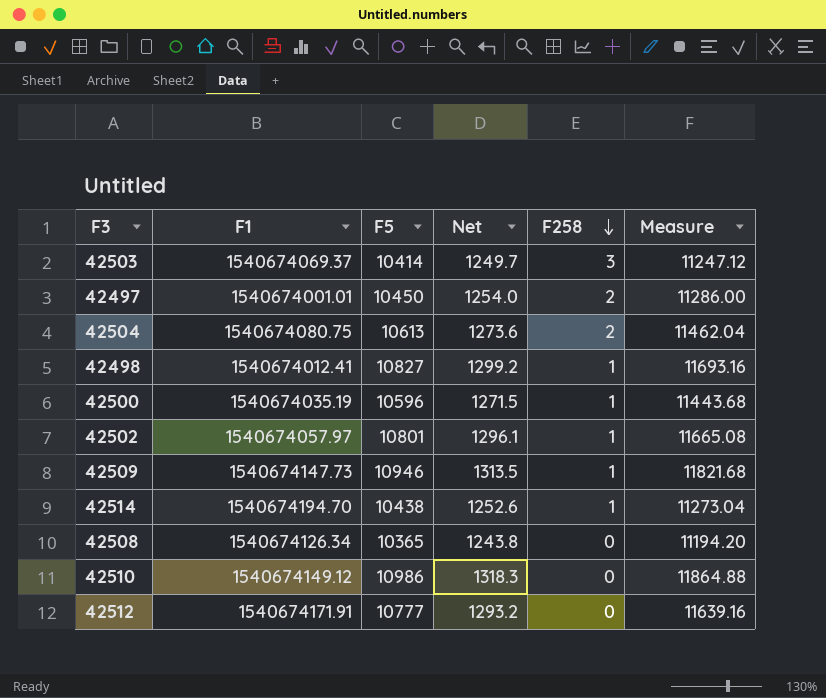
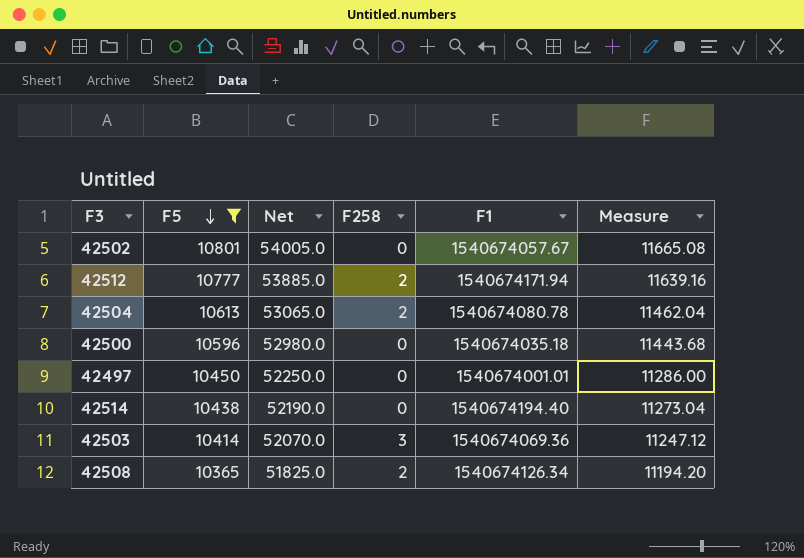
filter: none -> F5 <= 10801
row order: F258 descending -> F5 descending
column Net | formula: [F5] * 0.12 -> [F5] * 5
column F1 | position: 2 -> 5
42502 | F258: 1 -> 0
42502 | F1: 1540674057.97 -> 1540674057.67
42512 | F258: 0 -> 2
42512 | F1: 1540674171.91 -> 1540674171.94
42504 | F1: 1540674080.75 -> 1540674080.78
42500 | F258: 1 -> 0
42500 | F1: 1540674035.19 -> 1540674035.18
42497 | F258: 2 -> 0
42514 | F258: 1 -> 0
42514 | F1: 1540674194.70 -> 1540674194.40
42503 | F1: 1540674069.37 -> 1540674069.36
42508 | F258: 0 -> 2

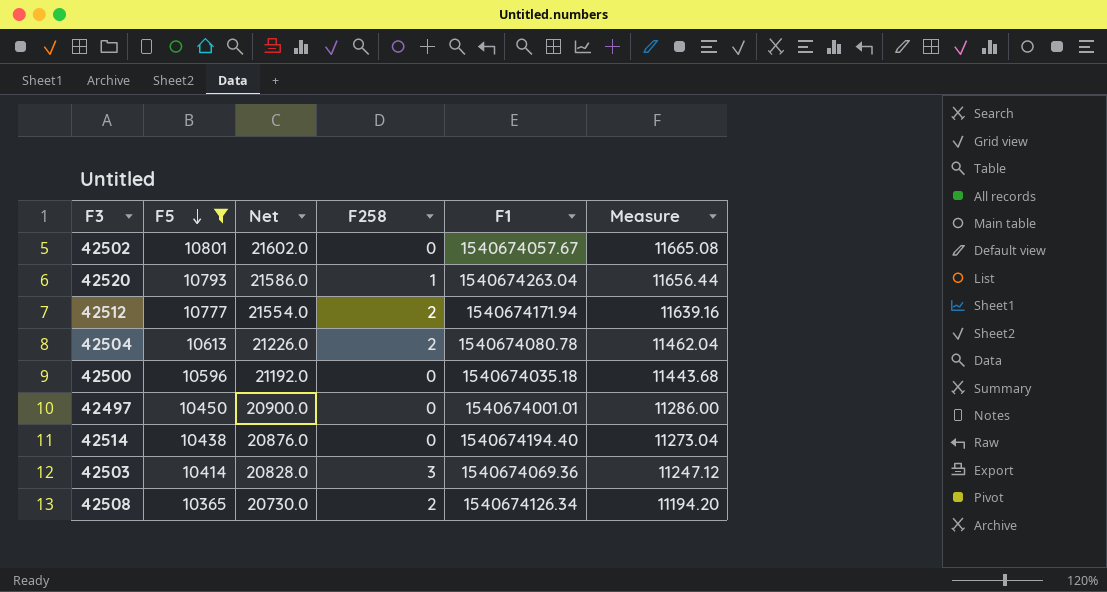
column Net | formula: [F5] * 5 -> [F5] * 2
row 42520: none -> 10793 | 21586.0 | 1 | 1540674263.04 | 11656.44

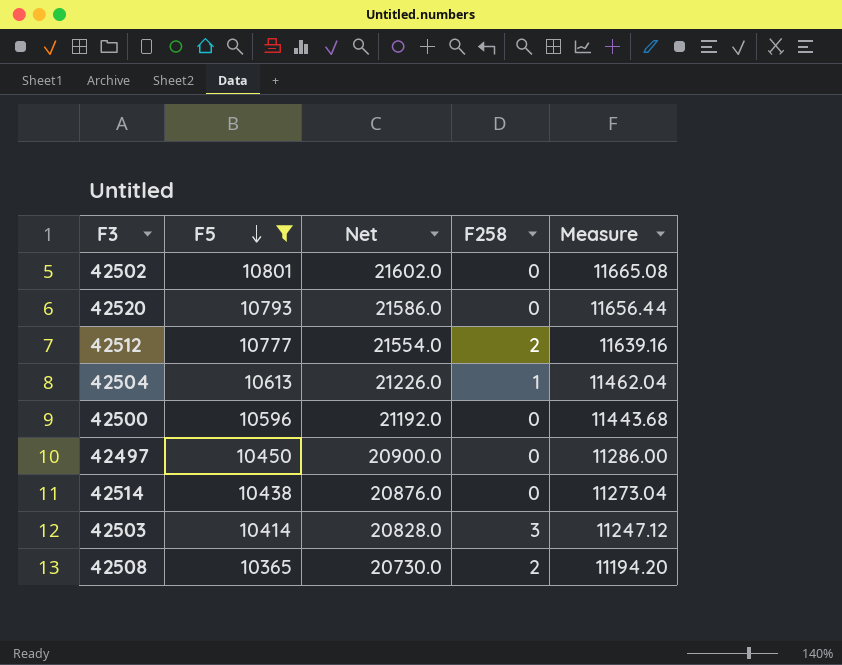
column F1 | position: 5 -> none
42520 | F258: 1 -> 0
42504 | F258: 2 -> 1

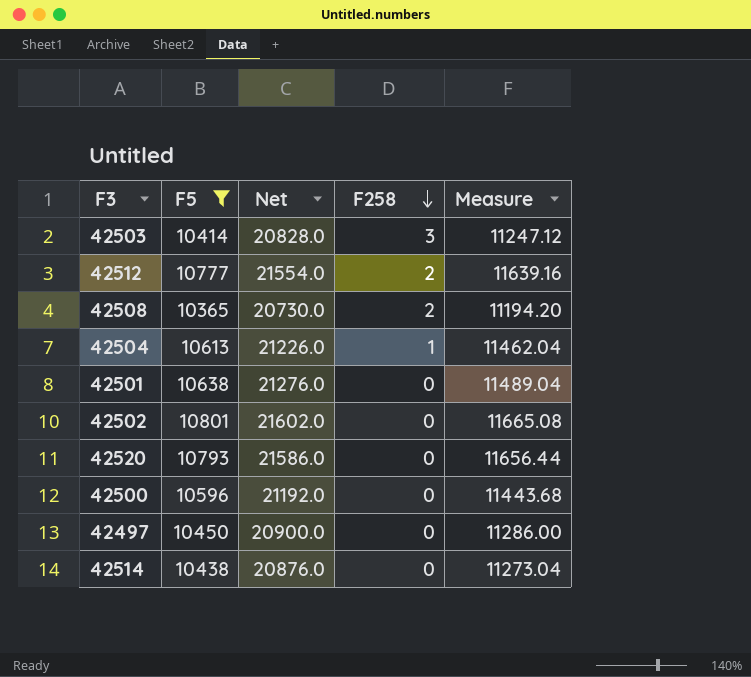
row order: F5 descending -> F258 descending
row 42501: none -> 10638 | 21276.0 | 0 | 11489.04

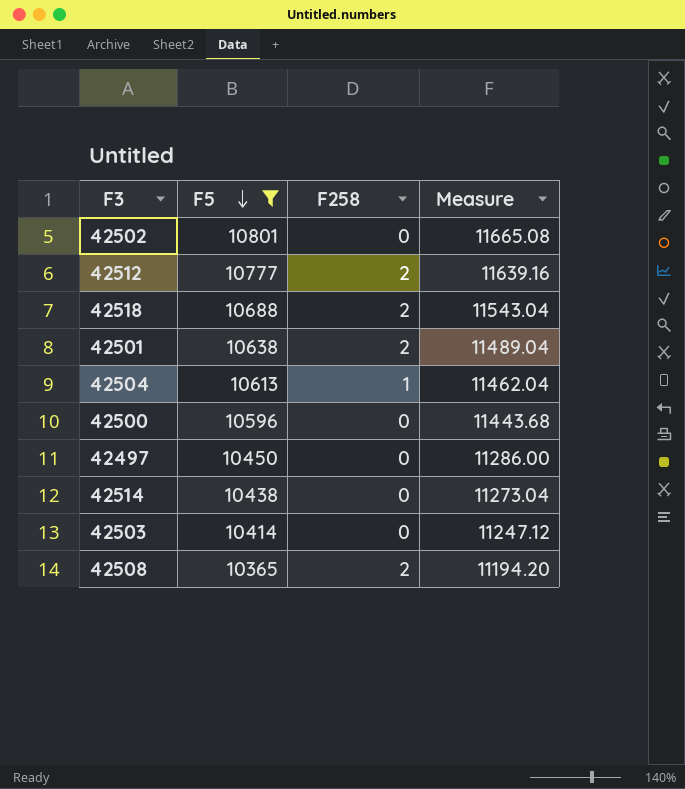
row order: F258 descending -> F5 descending
column Net | formula: [F5] * 2 -> none
row 42520: 10793 | 21586.0 | 0 | 11656.44 -> none
row 42518: none -> 10688 | 2 | 11543.04
42501 | F258: 0 -> 2
42503 | F258: 3 -> 0

